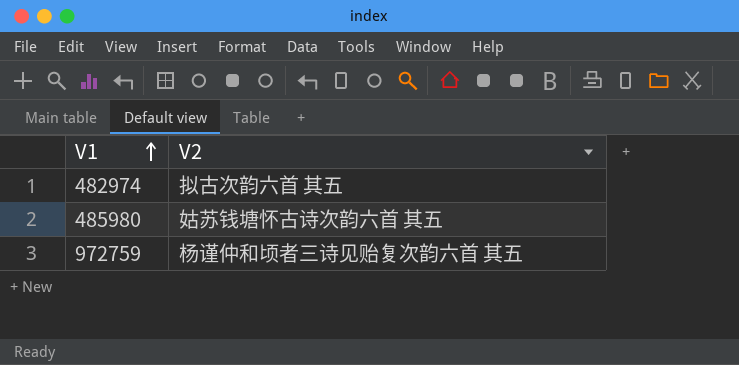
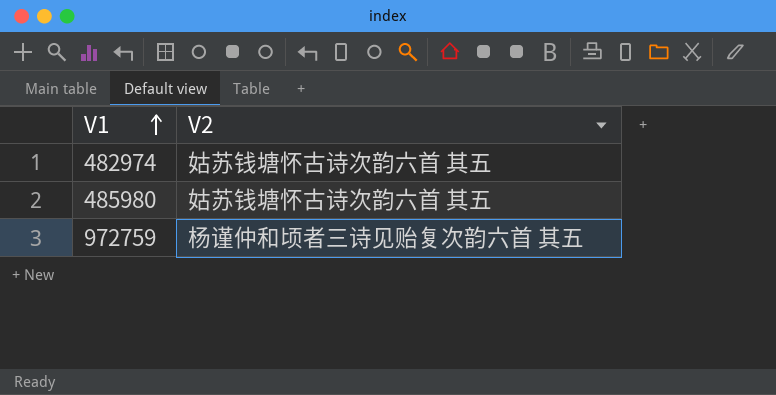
482974 | V2: 拟古次韵六首 其五 -> 姑苏钱塘怀古诗次韵六首 其五

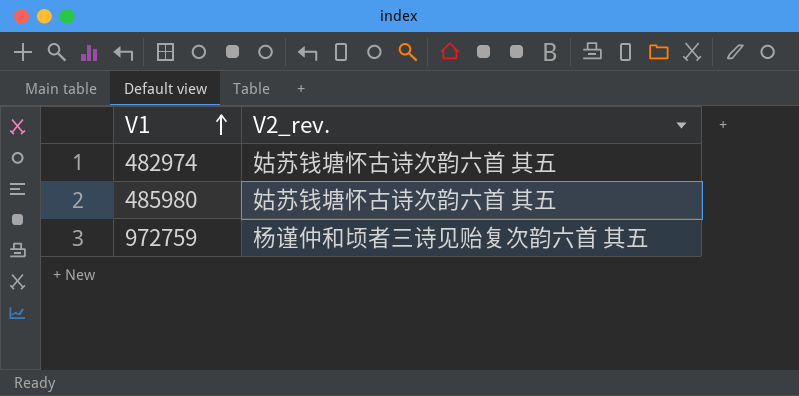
column name: V2 -> V2_rev.

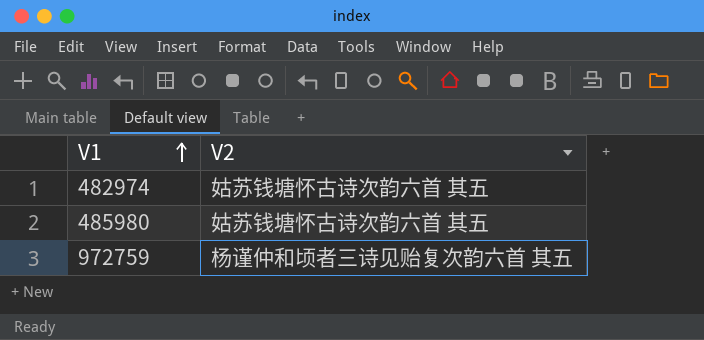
column name: V2_rev. -> V2

